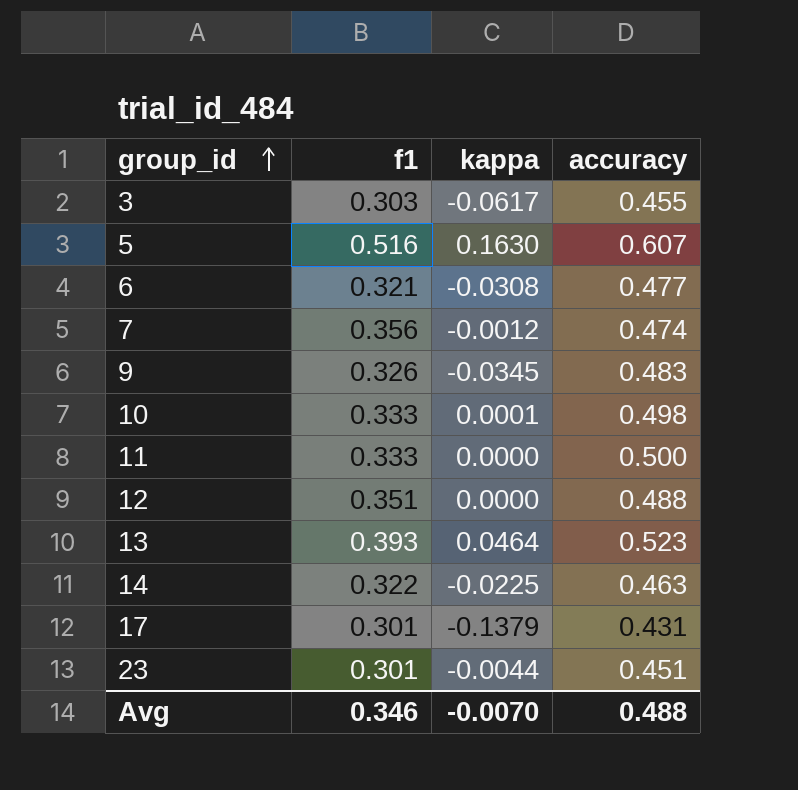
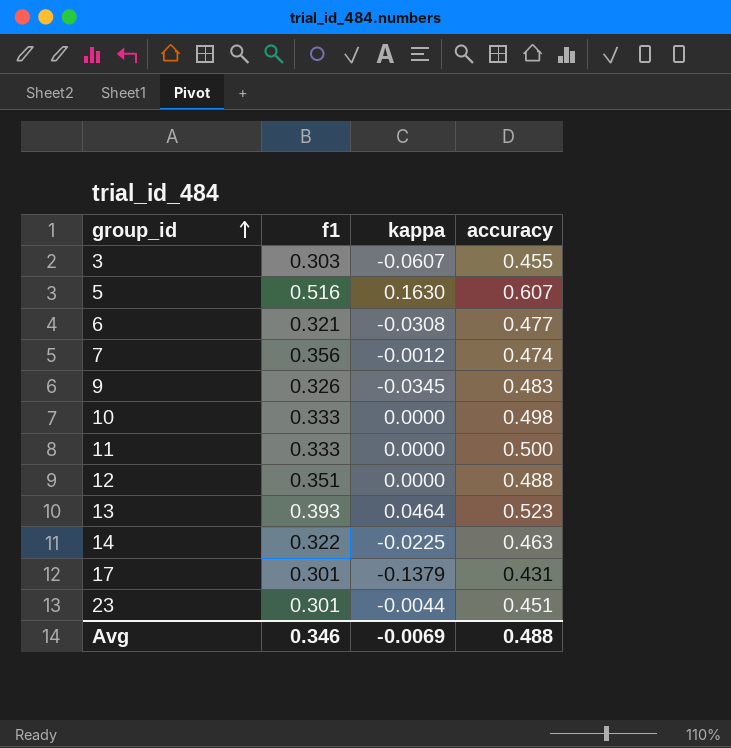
3 | kappa: -0.0617 -> -0.0607
10 | kappa: 0.0001 -> 0.0000
Avg | kappa: -0.0070 -> -0.0069

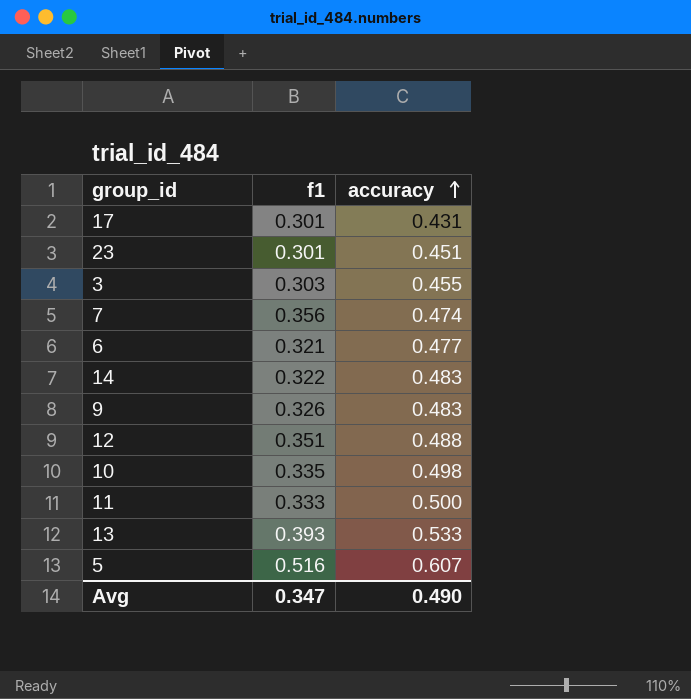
row order: group_id ascending -> accuracy ascending
column kappa | position: 3 -> none
14 | accuracy: 0.463 -> 0.483
10 | f1: 0.333 -> 0.335
13 | accuracy: 0.523 -> 0.533
Avg | f1: 0.346 -> 0.347
Avg | accuracy: 0.488 -> 0.490

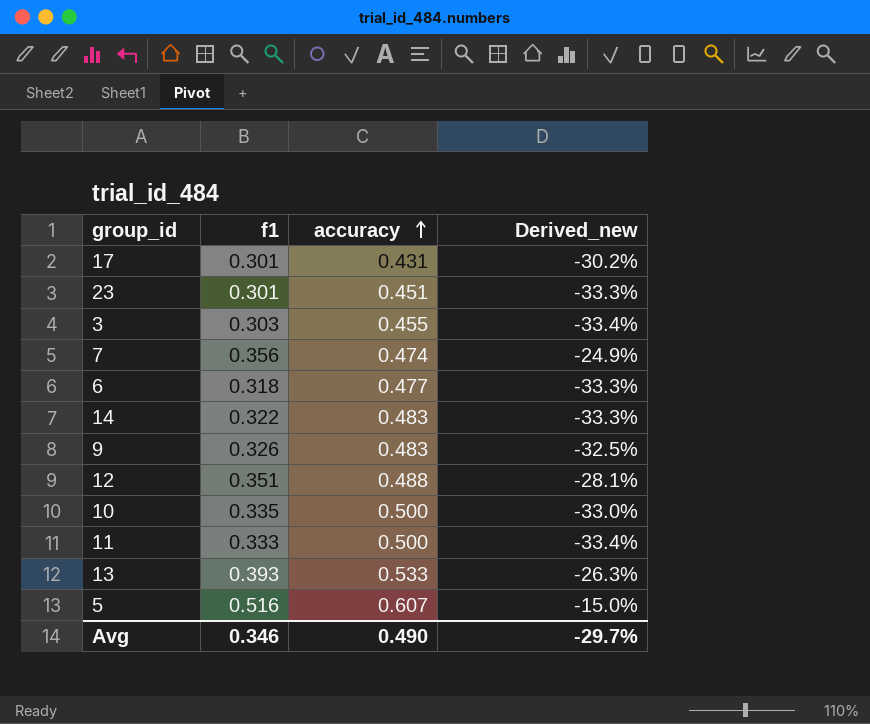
column Derived_new | formula: none -> ([f1] - [accuracy]) / [accuracy]
6 | f1: 0.321 -> 0.318
10 | accuracy: 0.498 -> 0.500
Avg | f1: 0.347 -> 0.346

